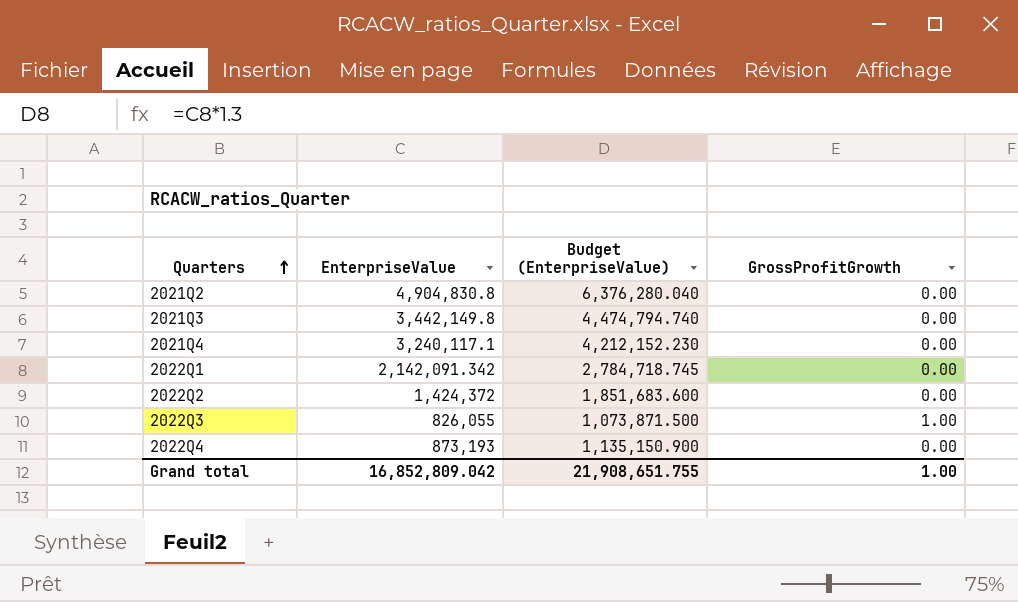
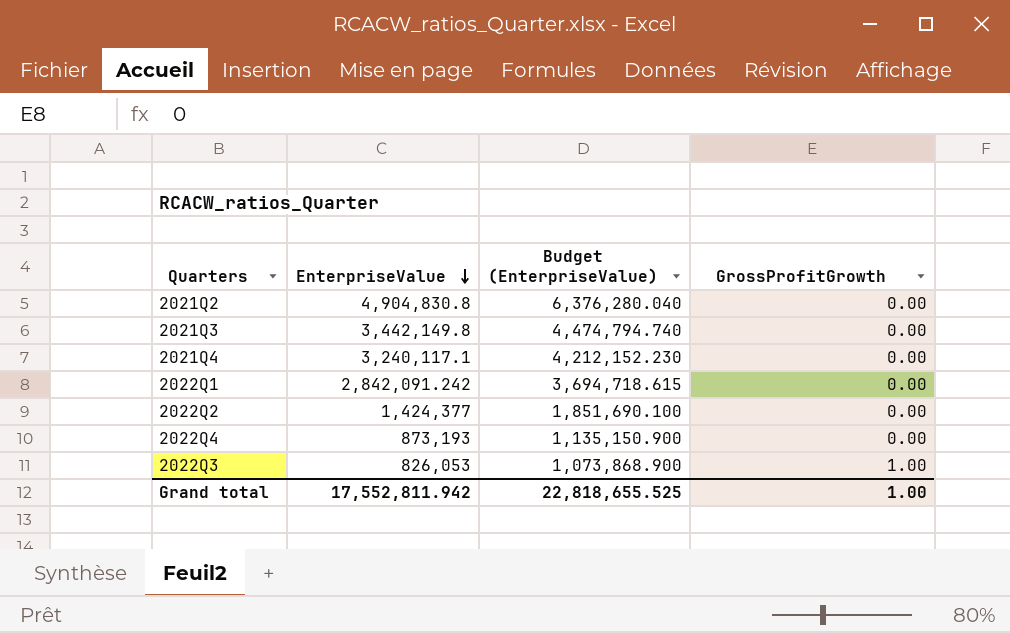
row order: Quarters ascending -> EnterpriseValue descending
2022Q1 | EnterpriseValue: 2,142,091.342 -> 2,842,091.242
2022Q1 | Budget (EnterpriseValue): 2,784,718.745 -> 3,694,718.615
2022Q2 | EnterpriseValue: 1,424,372 -> 1,424,377
2022Q2 | Budget (EnterpriseValue): 1,851,683.600 -> 1,851,690.100
2022Q3 | EnterpriseValue: 826,055 -> 826,053
2022Q3 | Budget (EnterpriseValue): 1,073,871.500 -> 1,073,868.900
Grand total | EnterpriseValue: 16,852,809.042 -> 17,552,811.942
Grand total | Budget (EnterpriseValue): 21,908,651.755 -> 22,818,655.525

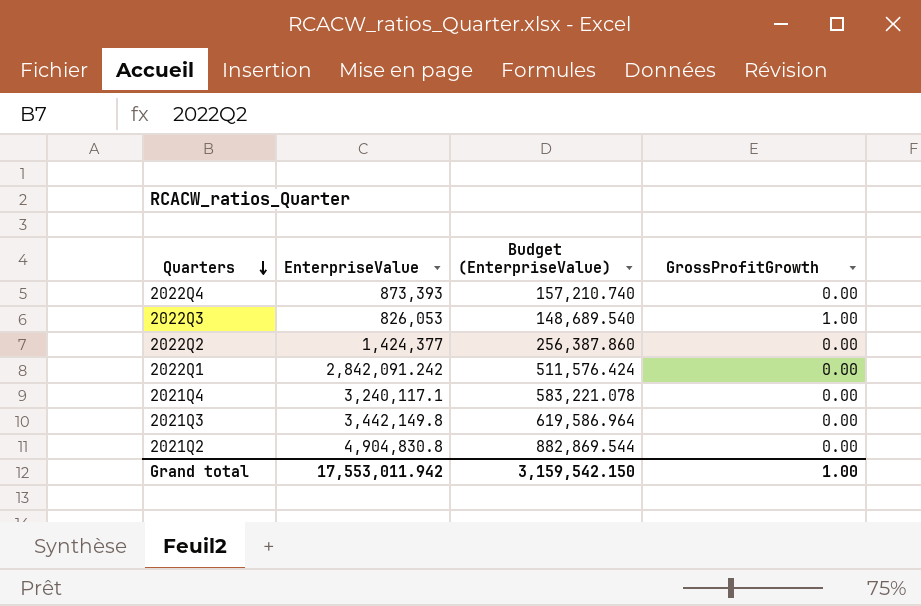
row order: EnterpriseValue descending -> Quarters descending
column Budget (EnterpriseValue) | formula: [EnterpriseValue] * 1.3 -> [EnterpriseValue] * 0.18
2022Q4 | EnterpriseValue: 873,193 -> 873,393
Grand total | EnterpriseValue: 17,552,811.942 -> 17,553,011.942
Grand total | Budget (EnterpriseValue): 22,818,655.525 -> 3,159,542.150

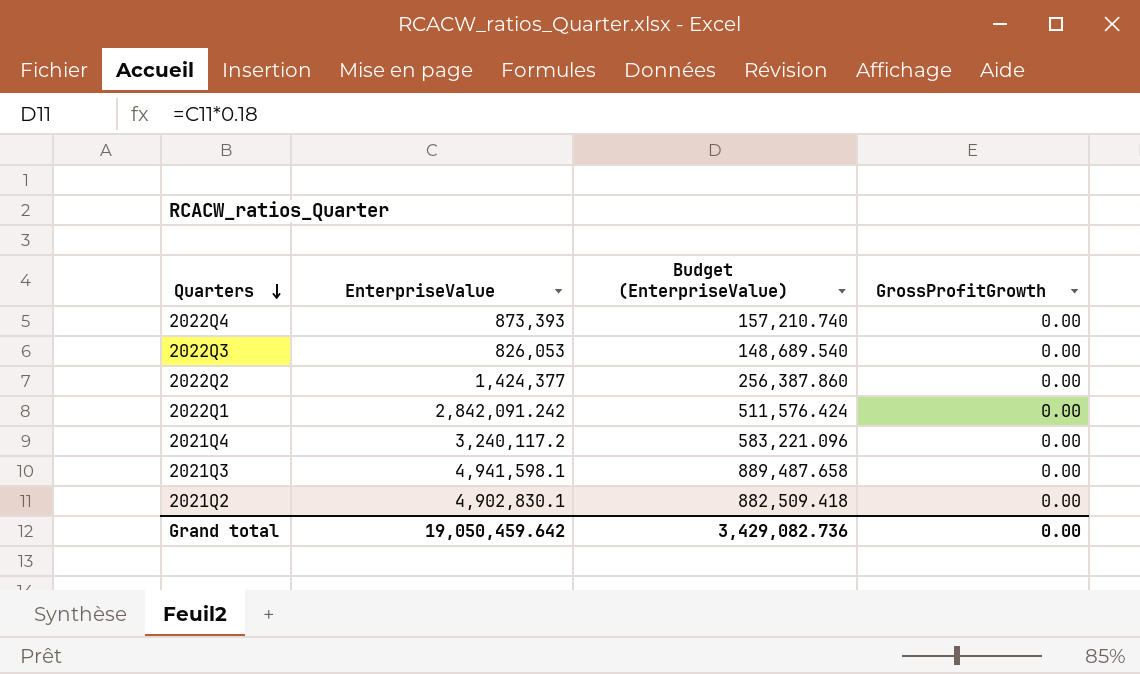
2022Q3 | GrossProfitGrowth: 1.00 -> 0.00
2021Q4 | EnterpriseValue: 3,240,117.1 -> 3,240,117.2
2021Q4 | Budget (EnterpriseValue): 583,221.078 -> 583,221.096
2021Q3 | EnterpriseValue: 3,442,149.8 -> 4,941,598.1
2021Q3 | Budget (EnterpriseValue): 619,586.964 -> 889,487.658
2021Q2 | EnterpriseValue: 4,904,830.8 -> 4,902,830.1
2021Q2 | Budget (EnterpriseValue): 882,869.544 -> 882,509.418
Grand total | EnterpriseValue: 17,553,011.942 -> 19,050,459.642
Grand total | Budget (EnterpriseValue): 3,159,542.150 -> 3,429,082.736
Grand total | GrossProfitGrowth: 1.00 -> 0.00

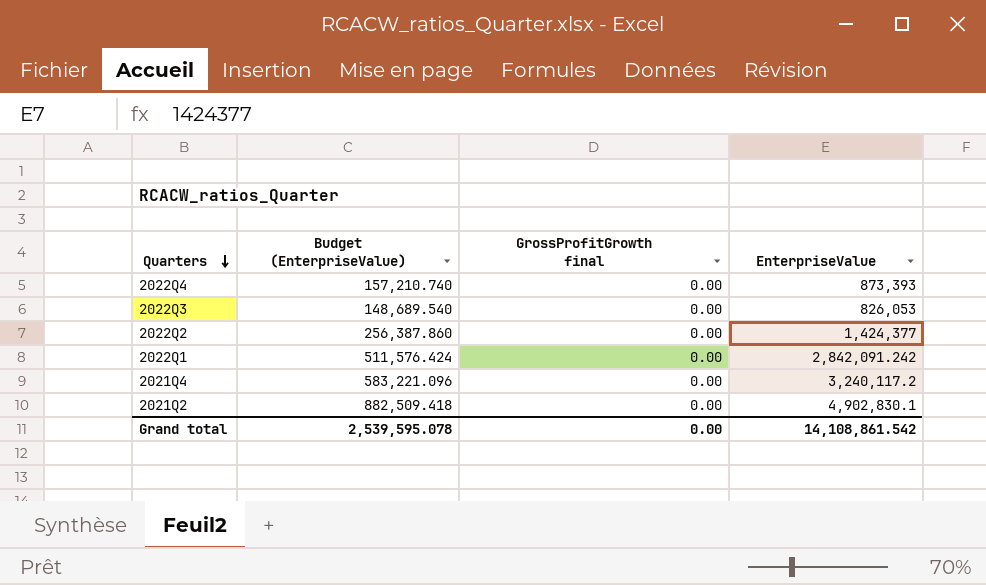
column name: GrossProfitGrowth -> GrossProfitGrowth final
column EnterpriseValue | position: 2 -> 4
row 2021Q3: 4,941,598.1 | 889,487.658 | 0.00 -> none
Grand total | Budget (EnterpriseValue): 3,429,082.736 -> 2,539,595.078
Grand total | EnterpriseValue: 19,050,459.642 -> 14,108,861.542

